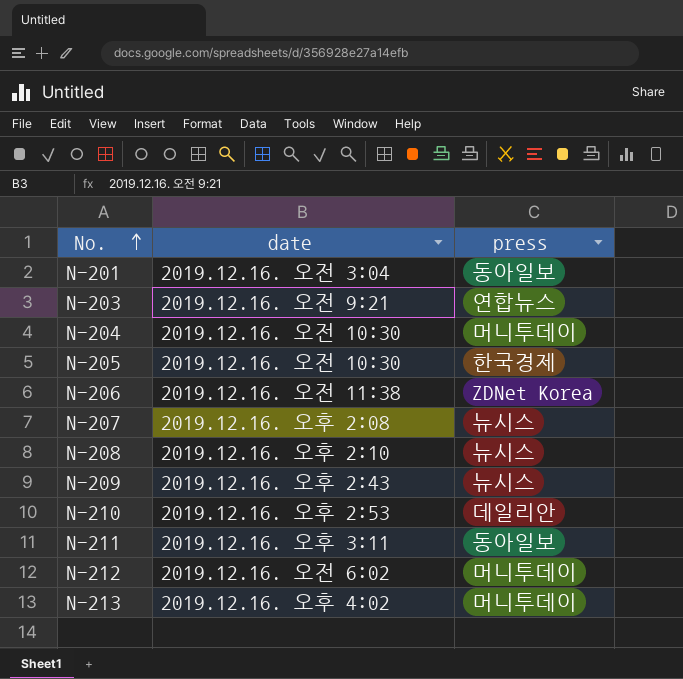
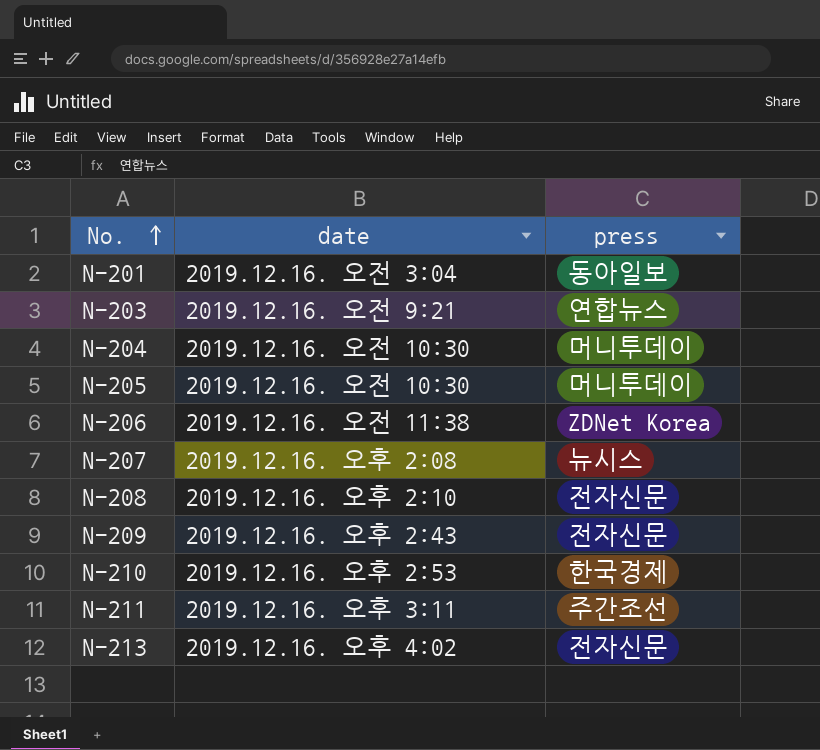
row N-212: 2019.12.16. 오전 6:02 | 머니투데이 -> none
N-205 | press: 한국경제 -> 머니투데이
N-208 | press: 뉴시스 -> 전자신문
N-209 | press: 뉴시스 -> 전자신문
N-210 | press: 데일리안 -> 한국경제
N-211 | press: 동아일보 -> 주간조선
N-213 | press: 머니투데이 -> 전자신문

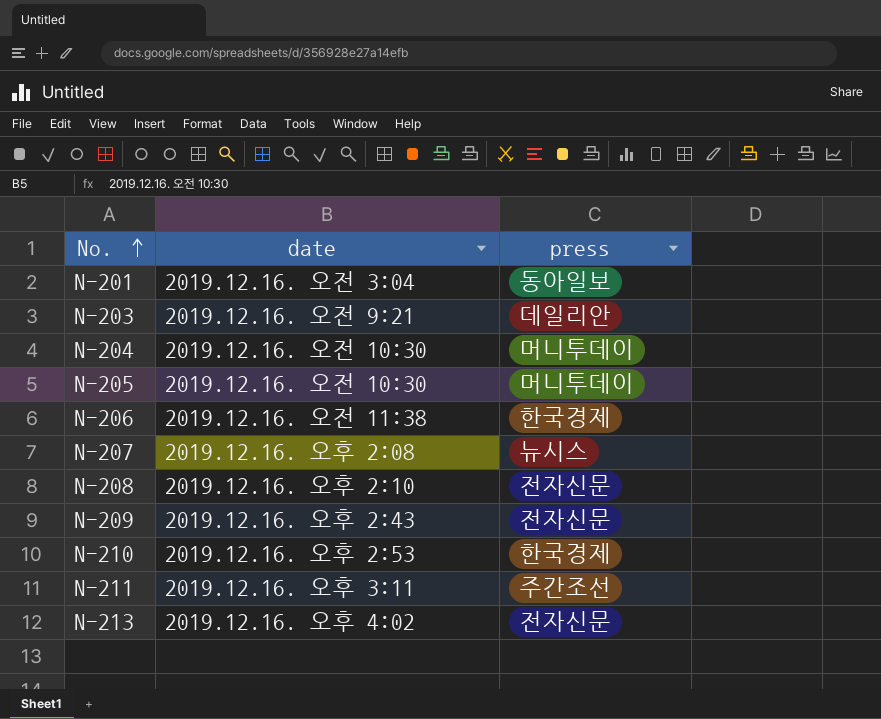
N-203 | press: 연합뉴스 -> 데일리안
N-206 | press: ZDNet Korea -> 한국경제

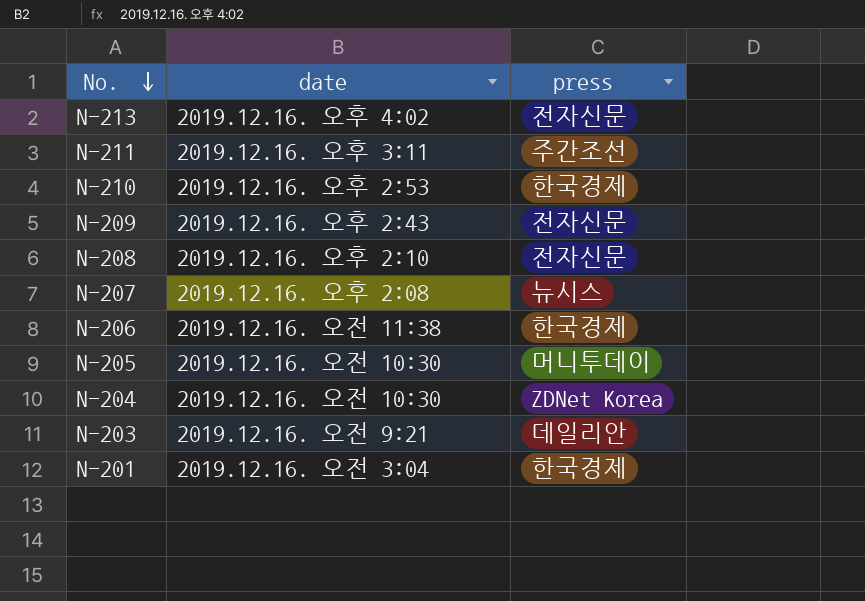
row order: No. ascending -> No. descending
N-204 | press: 머니투데이 -> ZDNet Korea
N-201 | press: 동아일보 -> 한국경제

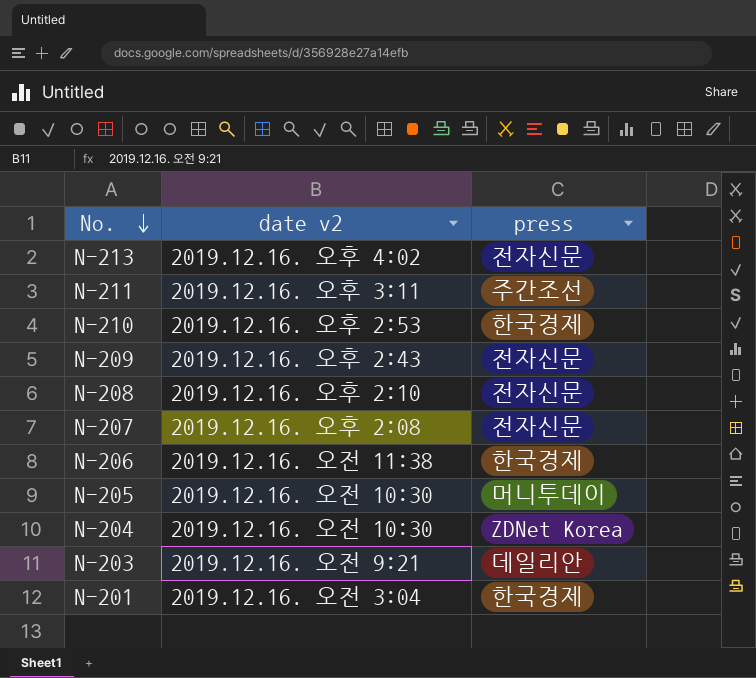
column name: date -> date v2
N-207 | press: 뉴시스 -> 전자신문

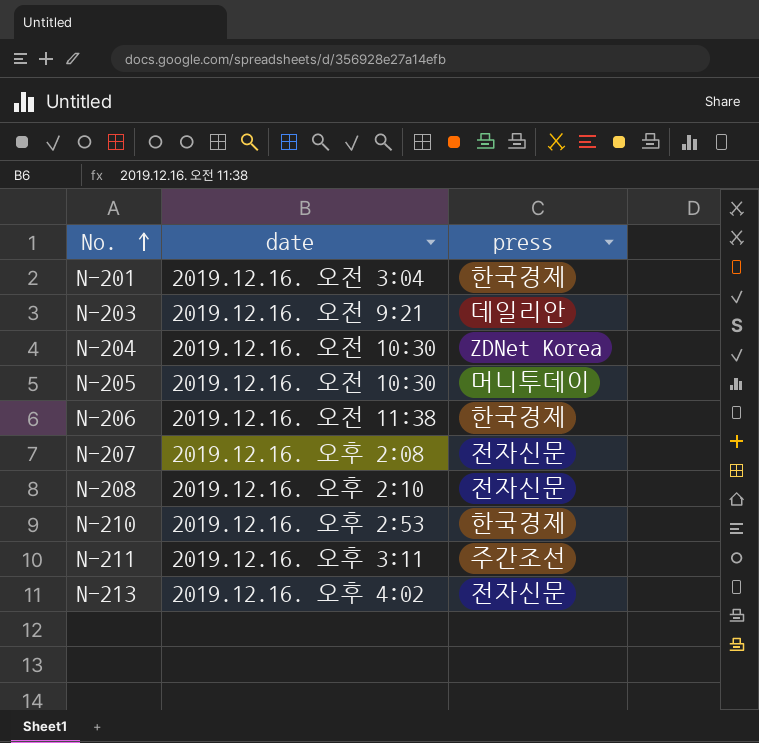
row order: No. descending -> No. ascending
column name: date v2 -> date
row N-209: 2019.12.16. 오후 2:43 | 전자신문 -> none

